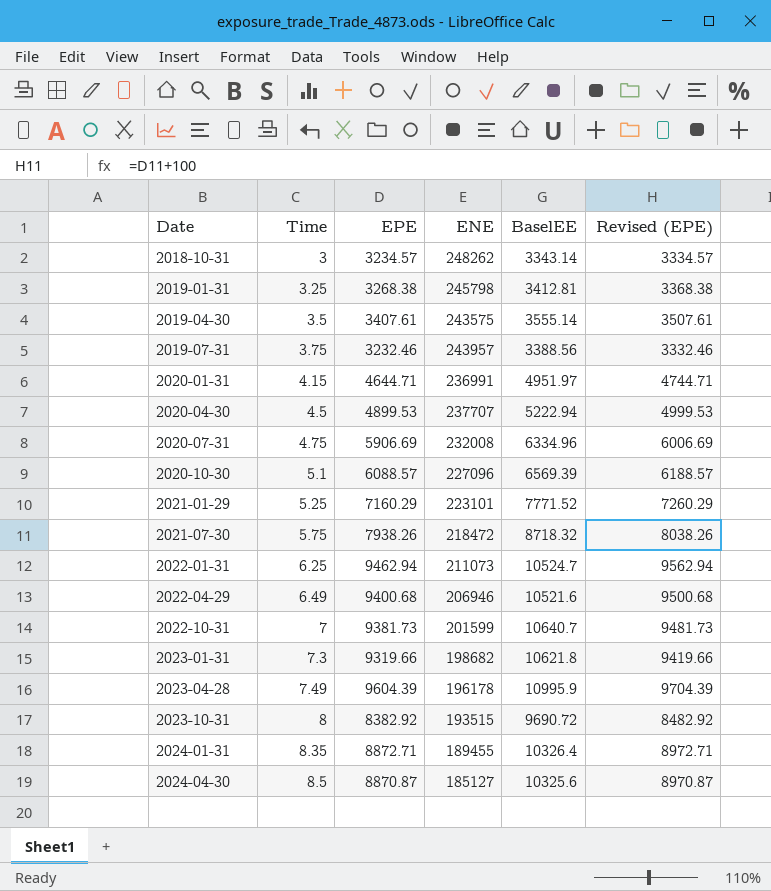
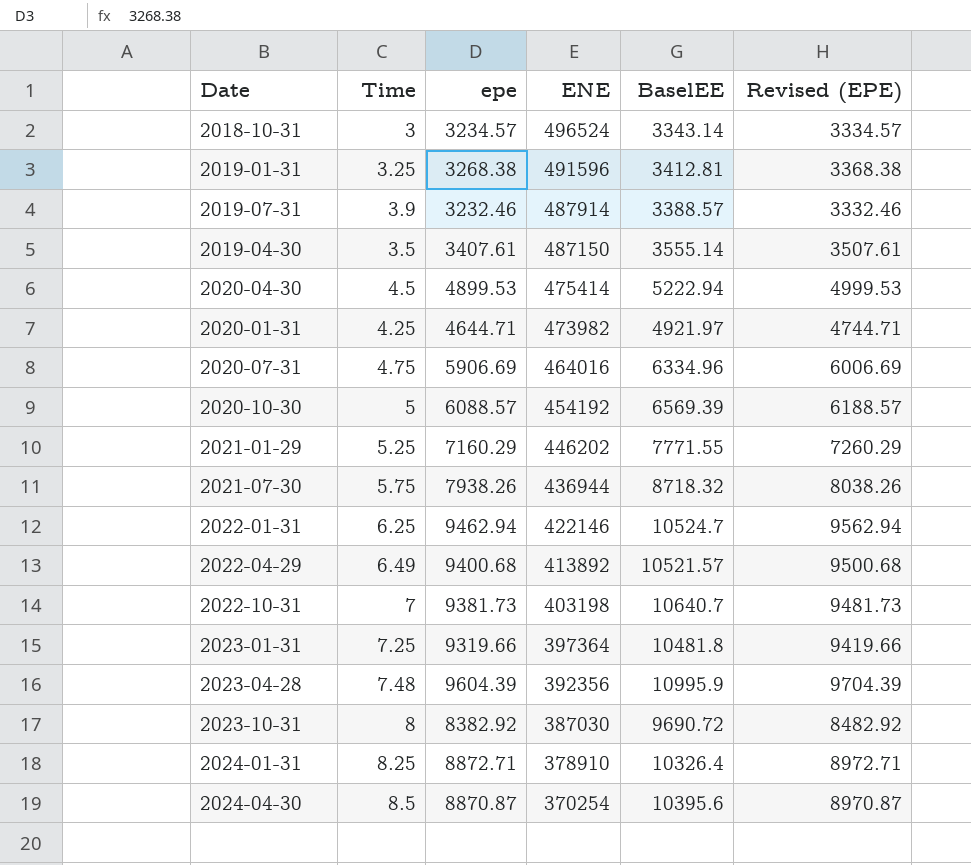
row order: Date ascending -> ENE descending
column name: EPE -> epe
2018-10-31 | ENE: 248262 -> 496524
2019-01-31 | ENE: 245798 -> 491596
2019-07-31 | Time: 3.75 -> 3.9
2019-07-31 | ENE: 243957 -> 487914
2019-07-31 | BaselEE: 3388.56 -> 3388.57
2019-04-30 | ENE: 243575 -> 487150
2020-04-30 | ENE: 237707 -> 475414
2020-01-31 | Time: 4.15 -> 4.25
2020-01-31 | ENE: 236991 -> 473982
2020-01-31 | BaselEE: 4951.97 -> 4921.97
2020-07-31 | ENE: 232008 -> 464016
2020-10-30 | Time: 5.1 -> 5
2020-10-30 | ENE: 227096 -> 454192
2021-01-29 | ENE: 223101 -> 446202
2021-01-29 | BaselEE: 7771.52 -> 7771.55
2021-07-30 | ENE: 218472 -> 436944
2022-01-31 | ENE: 211073 -> 422146
2022-04-29 | ENE: 206946 -> 413892
2022-04-29 | BaselEE: 10521.6 -> 10521.57
2022-10-31 | ENE: 201599 -> 403198
2023-01-31 | Time: 7.3 -> 7.25
2023-01-31 | ENE: 198682 -> 397364
2023-01-31 | BaselEE: 10621.8 -> 10481.8
2023-04-28 | Time: 7.49 -> 7.48
2023-04-28 | ENE: 196178 -> 392356
2023-10-31 | ENE: 193515 -> 387030
2024-01-31 | Time: 8.35 -> 8.25
2024-01-31 | ENE: 189455 -> 378910
2024-04-30 | ENE: 185127 -> 370254
2024-04-30 | BaselEE: 10325.6 -> 10395.6

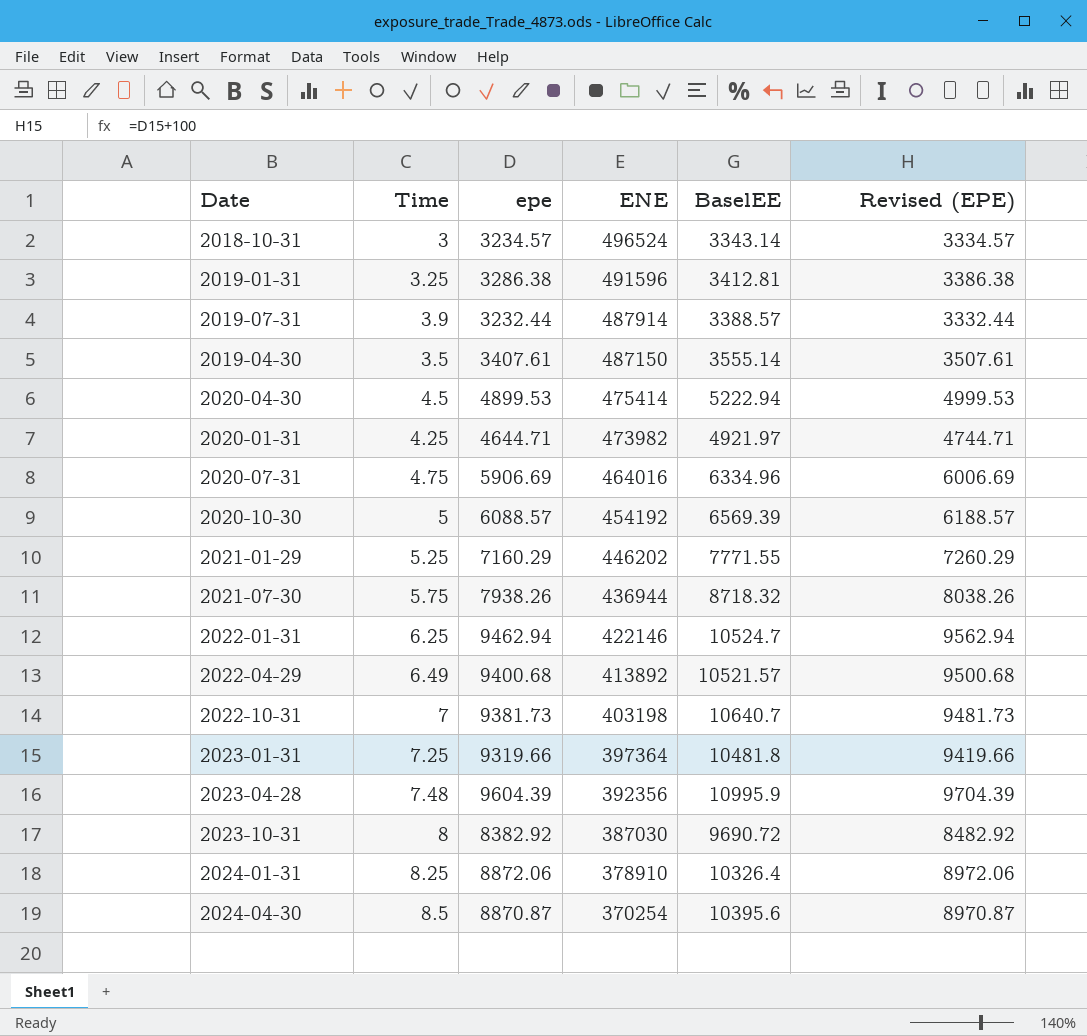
2019-01-31 | epe: 3268.38 -> 3286.38
2019-01-31 | Revised (EPE): 3368.38 -> 3386.38
2019-07-31 | epe: 3232.46 -> 3232.44
2019-07-31 | Revised (EPE): 3332.46 -> 3332.44
2024-01-31 | epe: 8872.71 -> 8872.06
2024-01-31 | Revised (EPE): 8972.71 -> 8972.06

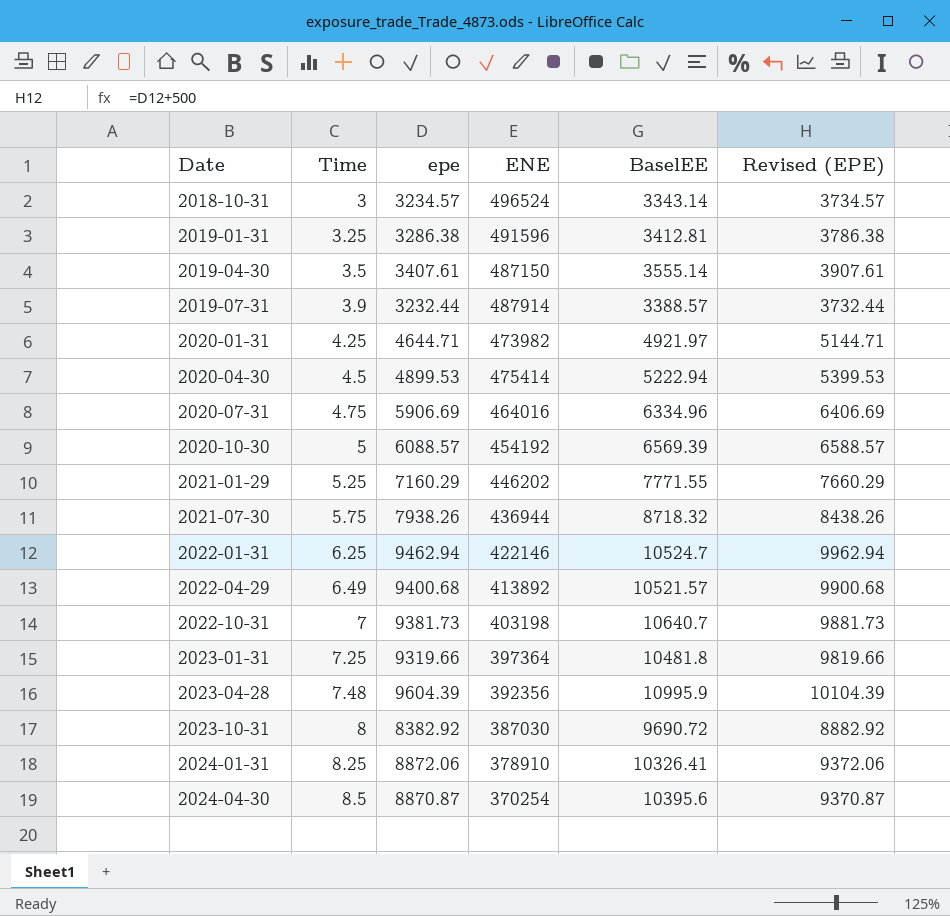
row order: ENE descending -> Date ascending
column Revised (EPE) | formula: [epe] + 100 -> [epe] + 500
2024-01-31 | BaselEE: 10326.4 -> 10326.41

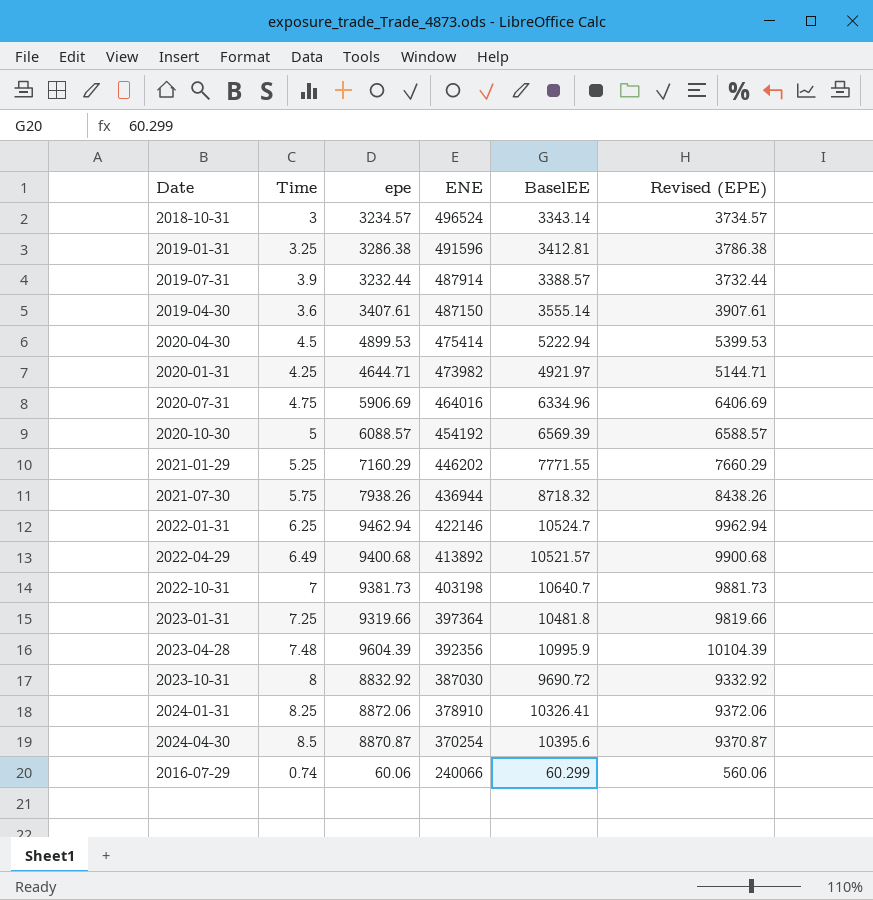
row order: Date ascending -> ENE descending
2019-04-30 | Time: 3.5 -> 3.6
2023-10-31 | epe: 8382.92 -> 8832.92
2023-10-31 | Revised (EPE): 8882.92 -> 9332.92
row 2016-07-29: none -> 0.74 | 60.06 | 240066 | 60.299 | 560.06

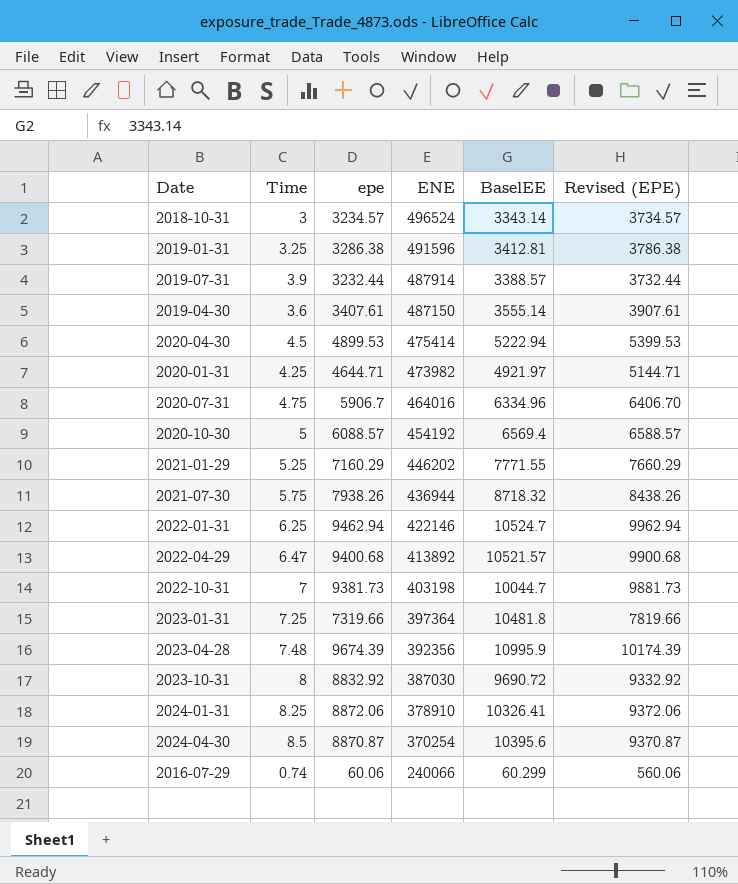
2020-07-31 | epe: 5906.69 -> 5906.7
2020-07-31 | Revised (EPE): 6406.69 -> 6406.70
2020-10-30 | BaselEE: 6569.39 -> 6569.4
2022-04-29 | Time: 6.49 -> 6.47
2022-10-31 | BaselEE: 10640.7 -> 10044.7
2023-01-31 | epe: 9319.66 -> 7319.66
2023-01-31 | Revised (EPE): 9819.66 -> 7819.66
2023-04-28 | epe: 9604.39 -> 9674.39
2023-04-28 | Revised (EPE): 10104.39 -> 10174.39

